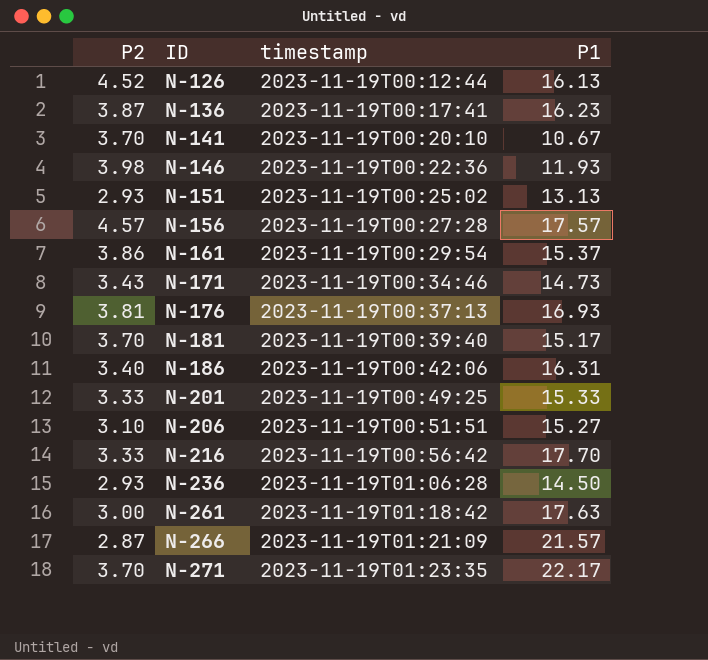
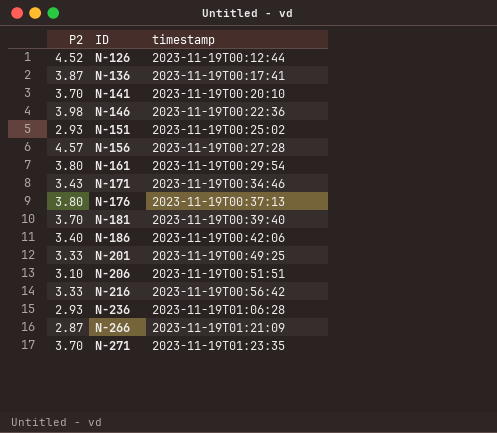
column P1 | position: 4 -> none
row N-261: 3.00 | 2023-11-19T01:18:42 | 17.63 -> none
N-161 | P2: 3.86 -> 3.80
N-176 | P2: 3.81 -> 3.80

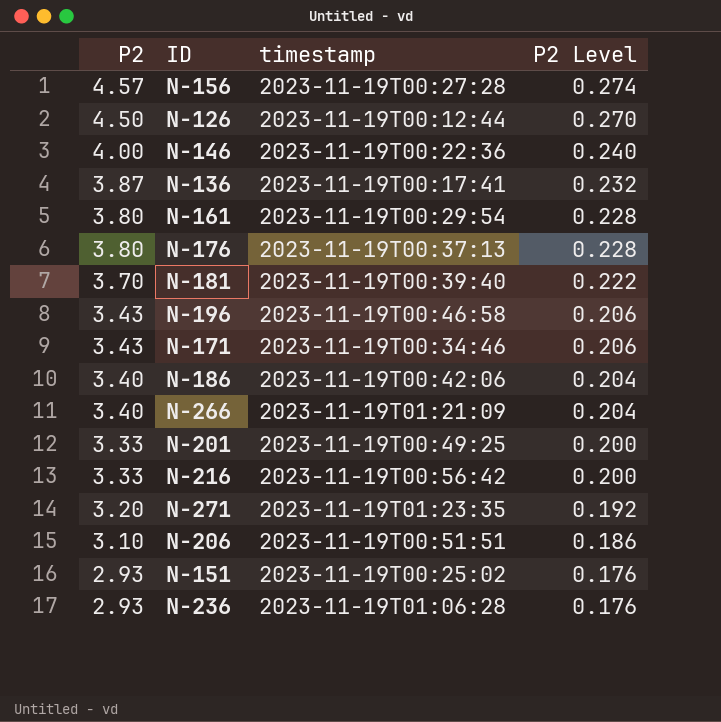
row order: ID ascending -> P2 descending
column P2 Level | formula: none -> [P2] * 0.06
row N-141: 3.70 | 2023-11-19T00:20:10 -> none
N-126 | P2: 4.52 -> 4.50
N-146 | P2: 3.98 -> 4.00
row N-196: none -> 3.43 | 2023-11-19T00:46:58 | 0.206
N-266 | P2: 2.87 -> 3.40
N-271 | P2: 3.70 -> 3.20

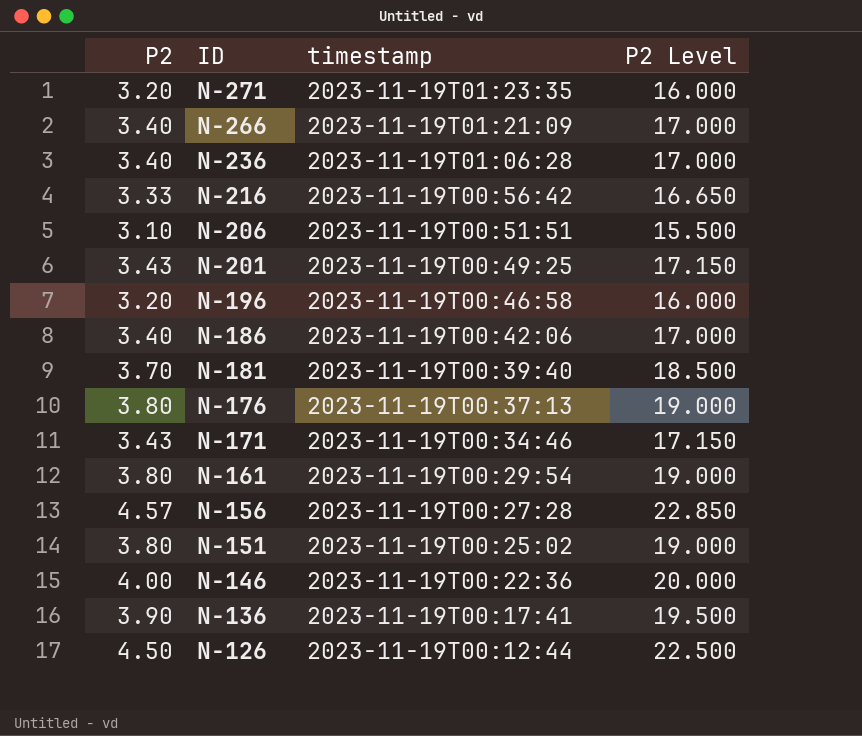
row order: P2 descending -> ID descending
column P2 Level | formula: [P2] * 0.06 -> [P2] * 5
N-236 | P2: 2.93 -> 3.40
N-201 | P2: 3.33 -> 3.43
N-196 | P2: 3.43 -> 3.20
N-151 | P2: 2.93 -> 3.80
N-136 | P2: 3.87 -> 3.90

